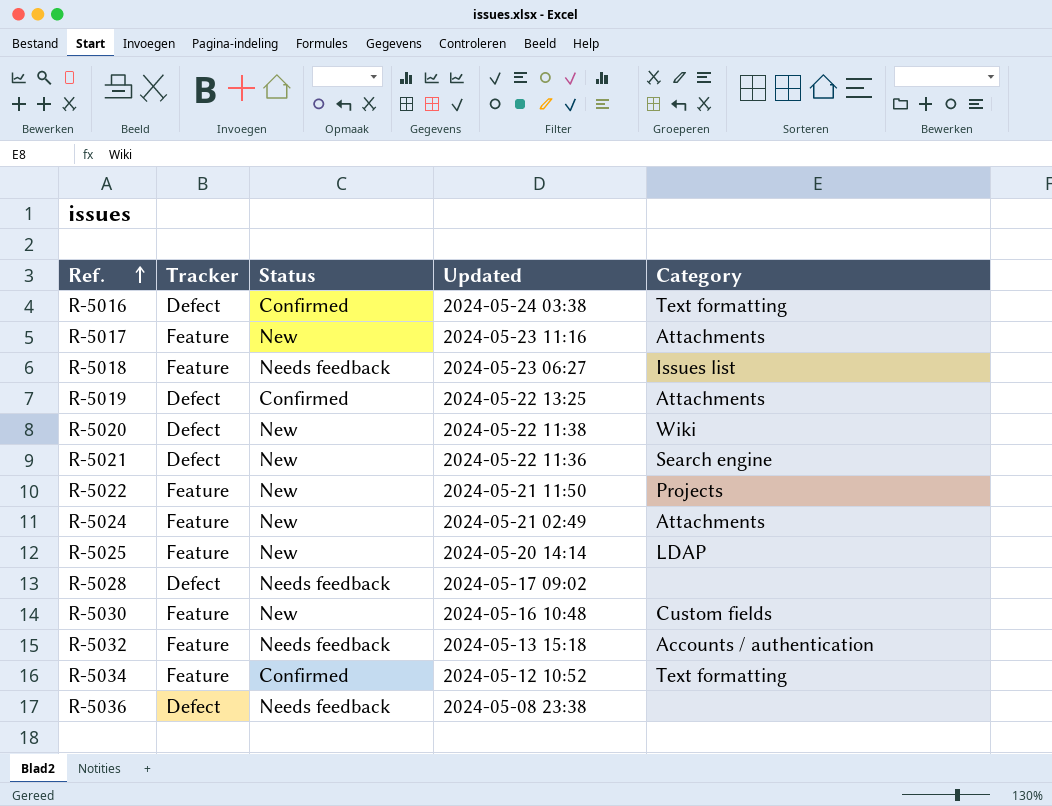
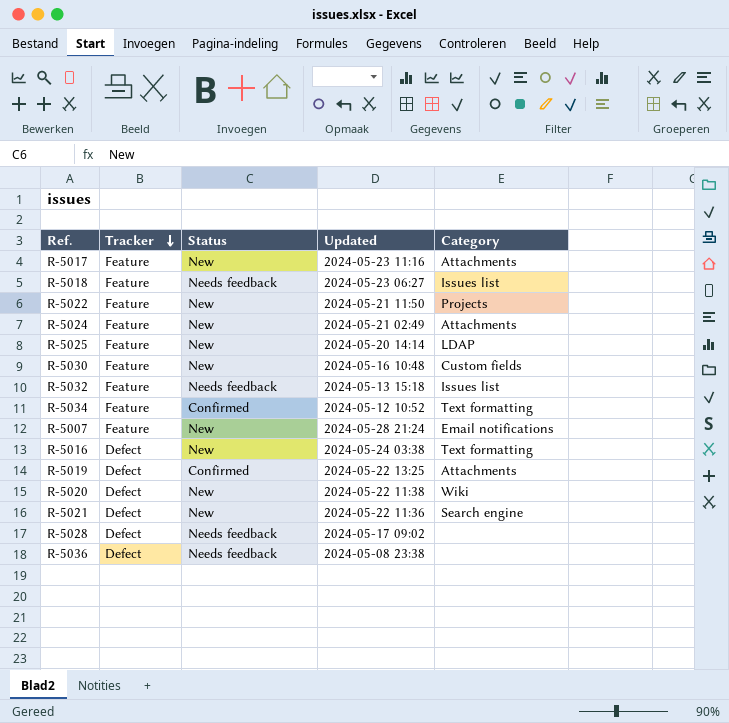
row order: Ref. ascending -> Tracker descending
R-5032 | Category: Accounts / authentication -> Issues list
row R-5007: none -> Feature | New | 2024-05-28 21:24 | Email notifications
R-5016 | Status: Confirmed -> New

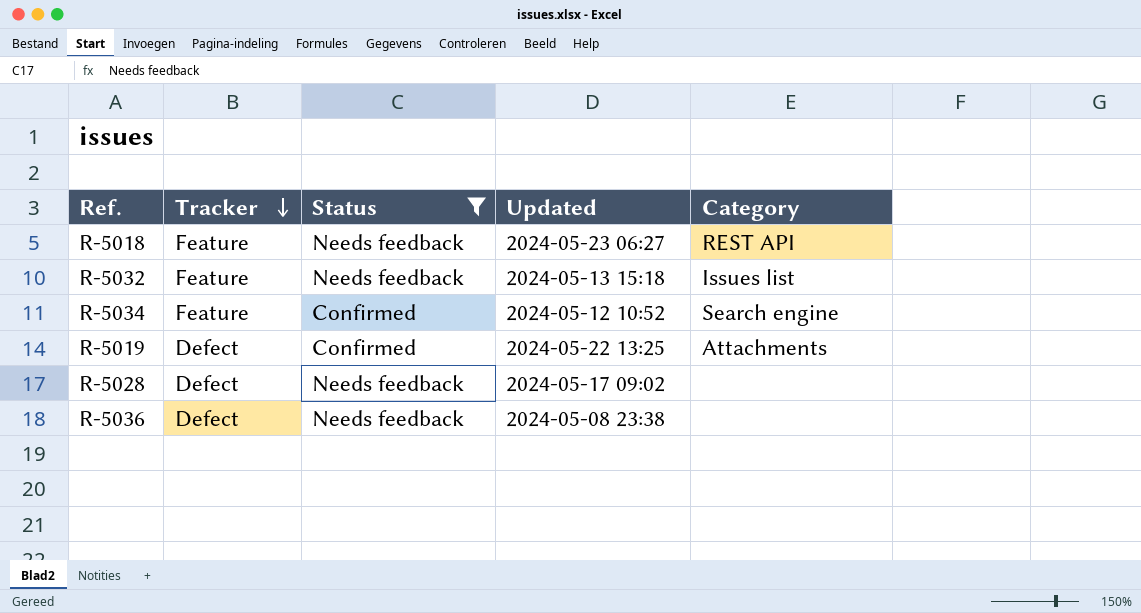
filter: none -> Status != New
R-5018 | Category: Issues list -> REST API
R-5034 | Category: Text formatting -> Search engine

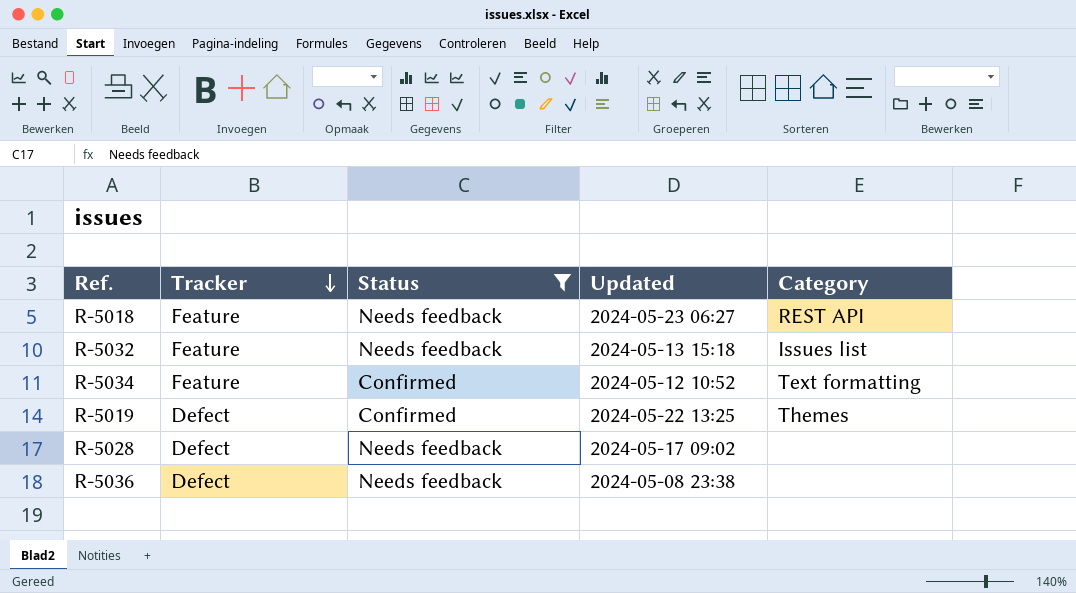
R-5034 | Category: Search engine -> Text formatting
R-5019 | Category: Attachments -> Themes

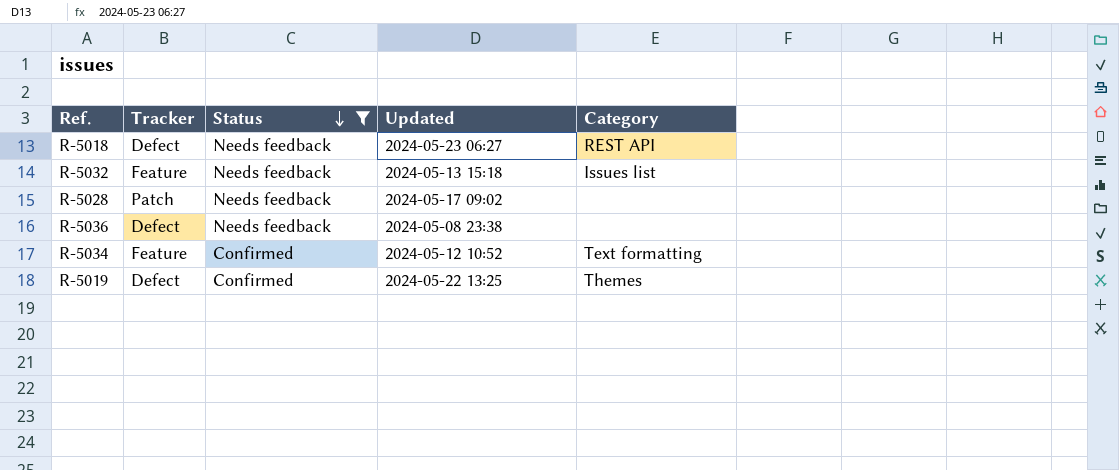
row order: Tracker descending -> Status descending
R-5018 | Tracker: Feature -> Defect
R-5028 | Tracker: Defect -> Patch

